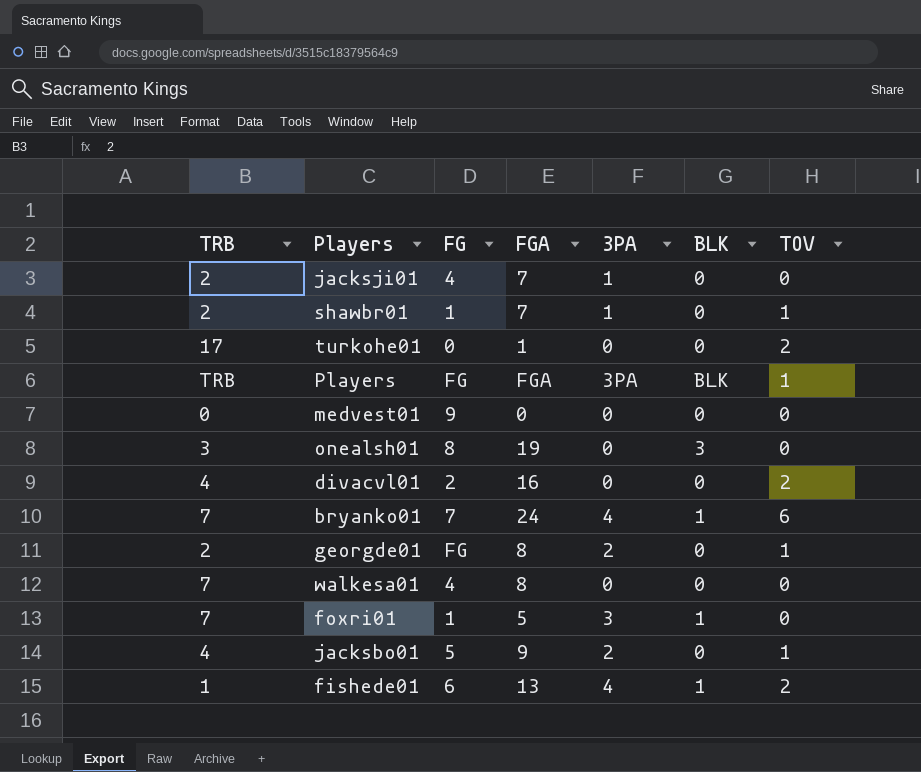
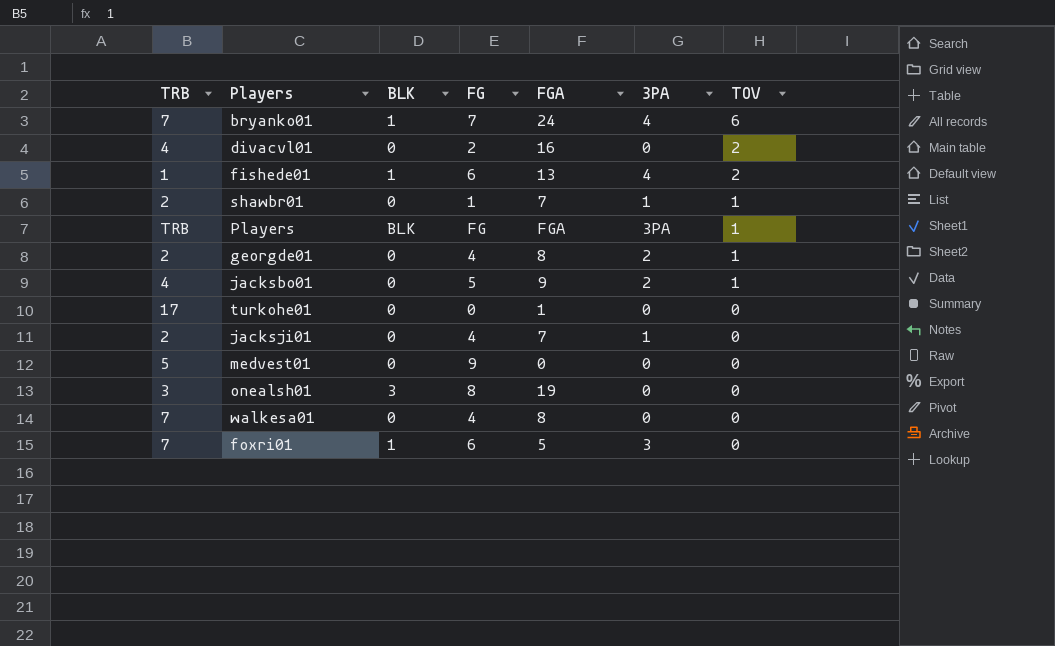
row order: none -> TOV descending
column BLK | position: 6 -> 3
georgde01 | FG: FG -> 4
turkohe01 | TOV: 2 -> 0
medvest01 | TRB: 0 -> 5
foxri01 | FG: 1 -> 6

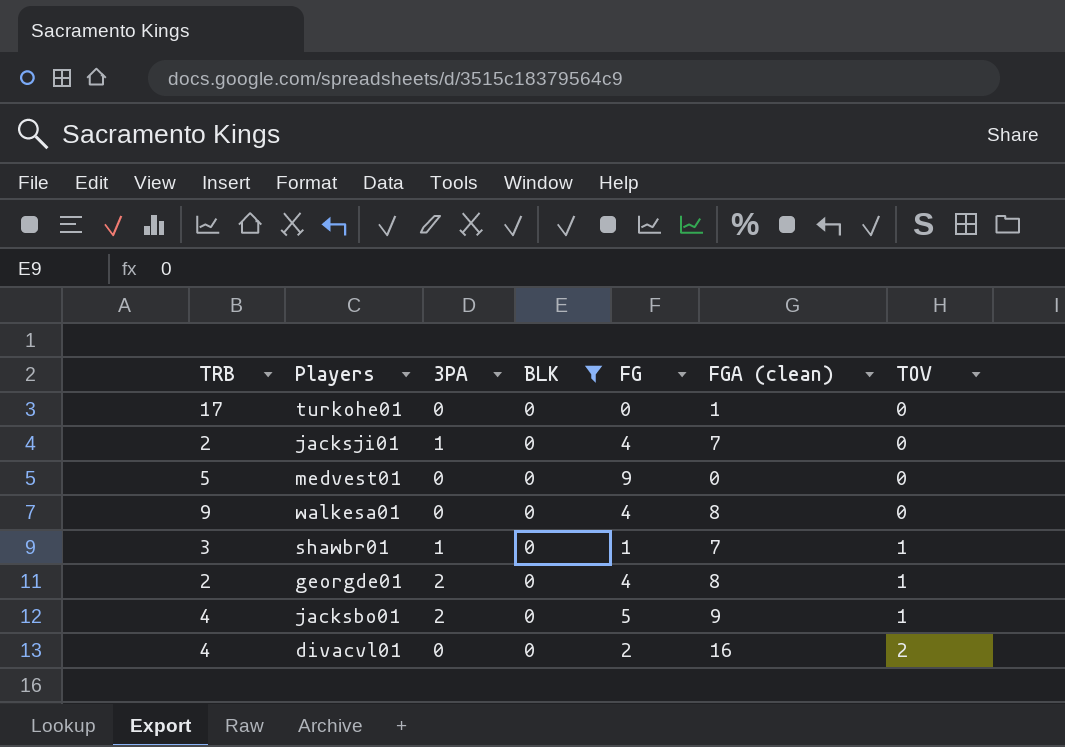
filter: none -> BLK = 0
row order: TOV descending -> TOV ascending
column 3PA | position: 6 -> 3
column name: FGA -> FGA (clean)
walkesa01 | TRB: 7 -> 9
shawbr01 | TRB: 2 -> 3

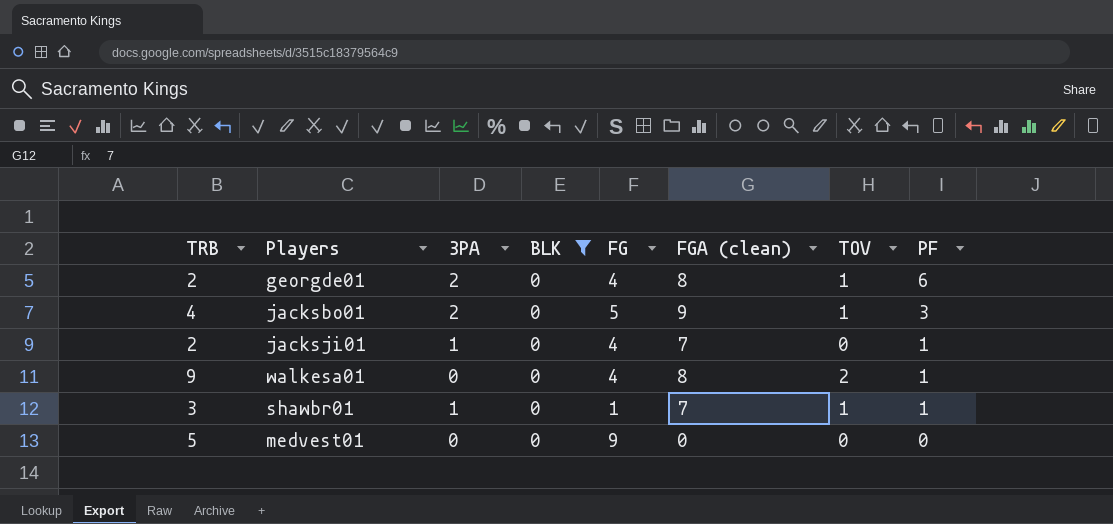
row order: TOV ascending -> PF descending
column PF | position: none -> 8
row turkohe01: 17 | 0 | 0 | 0 | 1 | 0 -> none
row divacvl01: 4 | 0 | 0 | 2 | 16 | 2 -> none
walkesa01 | TOV: 0 -> 2

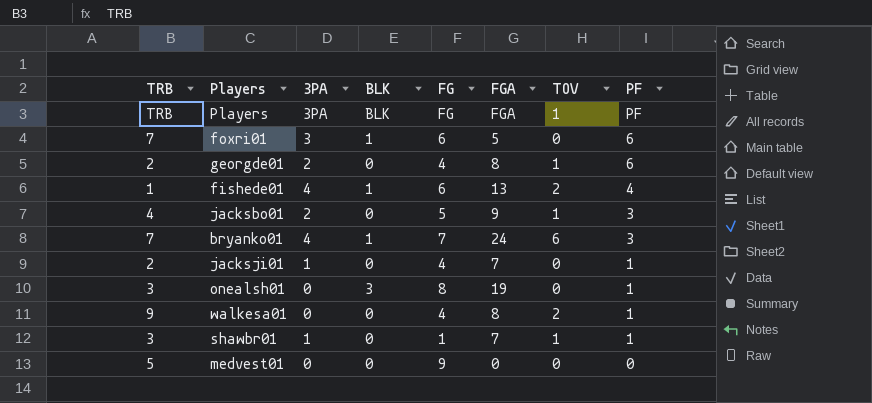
filter: BLK = 0 -> none
column name: FGA (clean) -> FGA

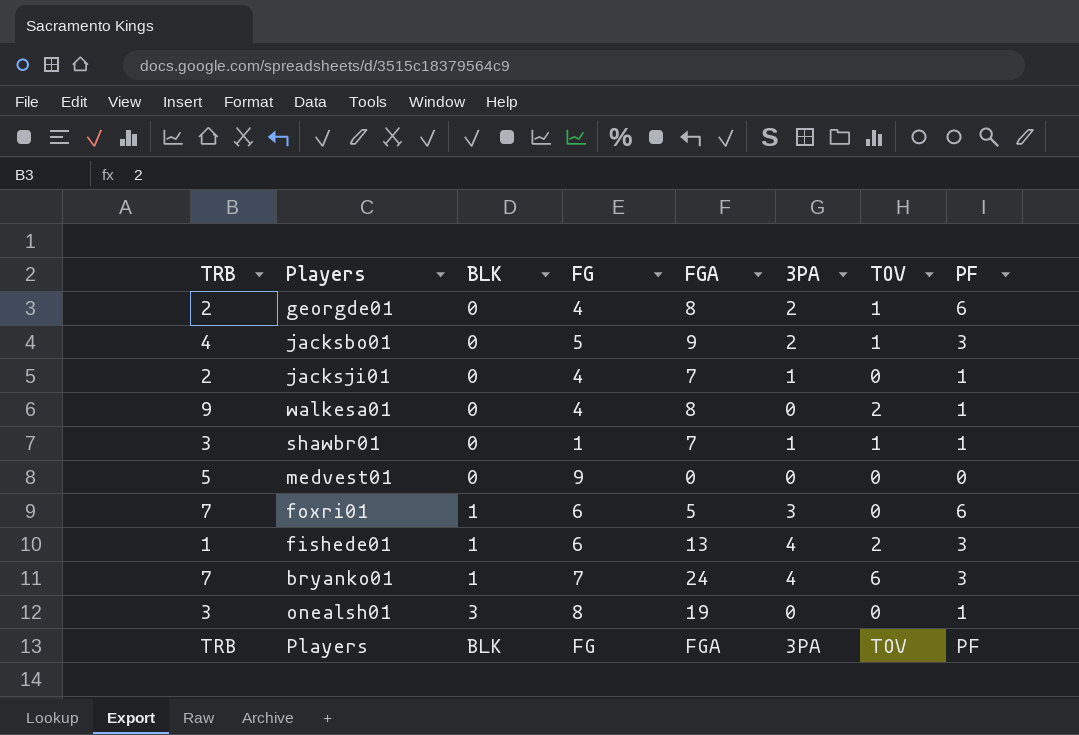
row order: PF descending -> BLK ascending
column 3PA | position: 3 -> 6
fishede01 | PF: 4 -> 3
Players | TOV: 1 -> TOV

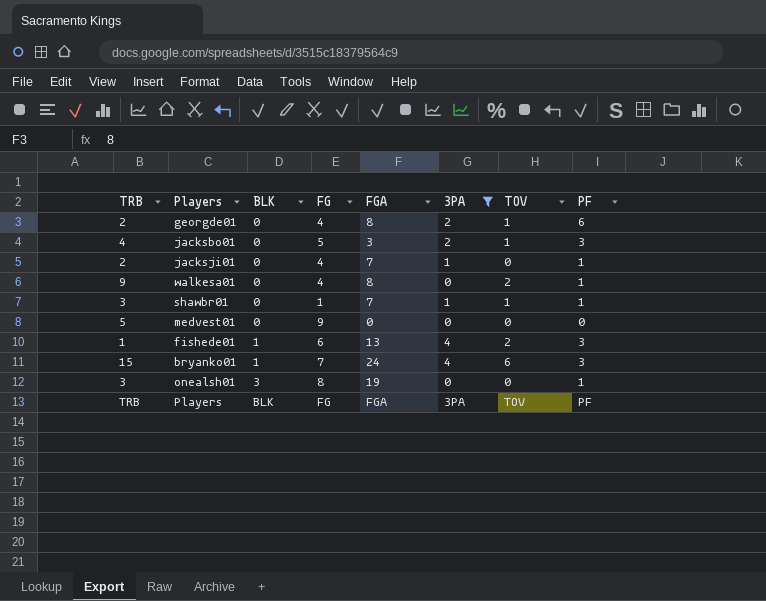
filter: none -> 3PA != 3
jacksbo01 | FGA: 9 -> 3
bryanko01 | TRB: 7 -> 15

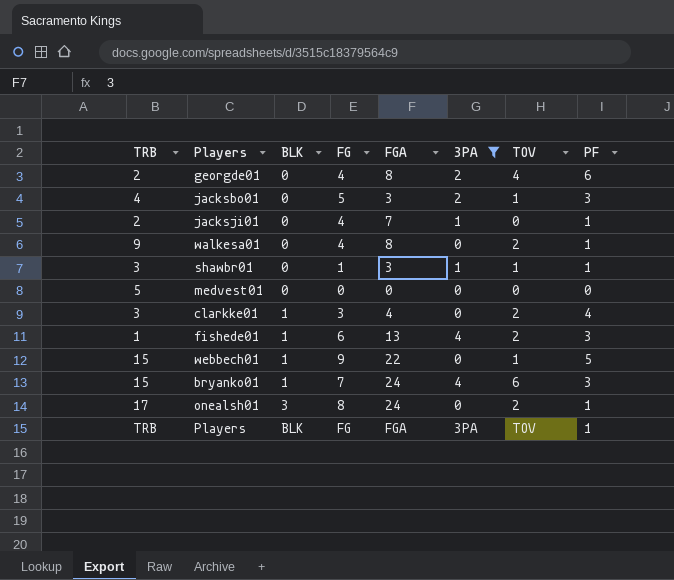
georgde01 | TOV: 1 -> 4
shawbr01 | FGA: 7 -> 3
medvest01 | FG: 9 -> 0
row clarkke01: none -> 3 | 1 | 3 | 4 | 0 | 2 | 4
row webbech01: none -> 15 | 1 | 9 | 22 | 0 | 1 | 5
onealsh01 | TRB: 3 -> 17
onealsh01 | FGA: 19 -> 24
onealsh01 | TOV: 0 -> 2
Players | PF: PF -> 1

